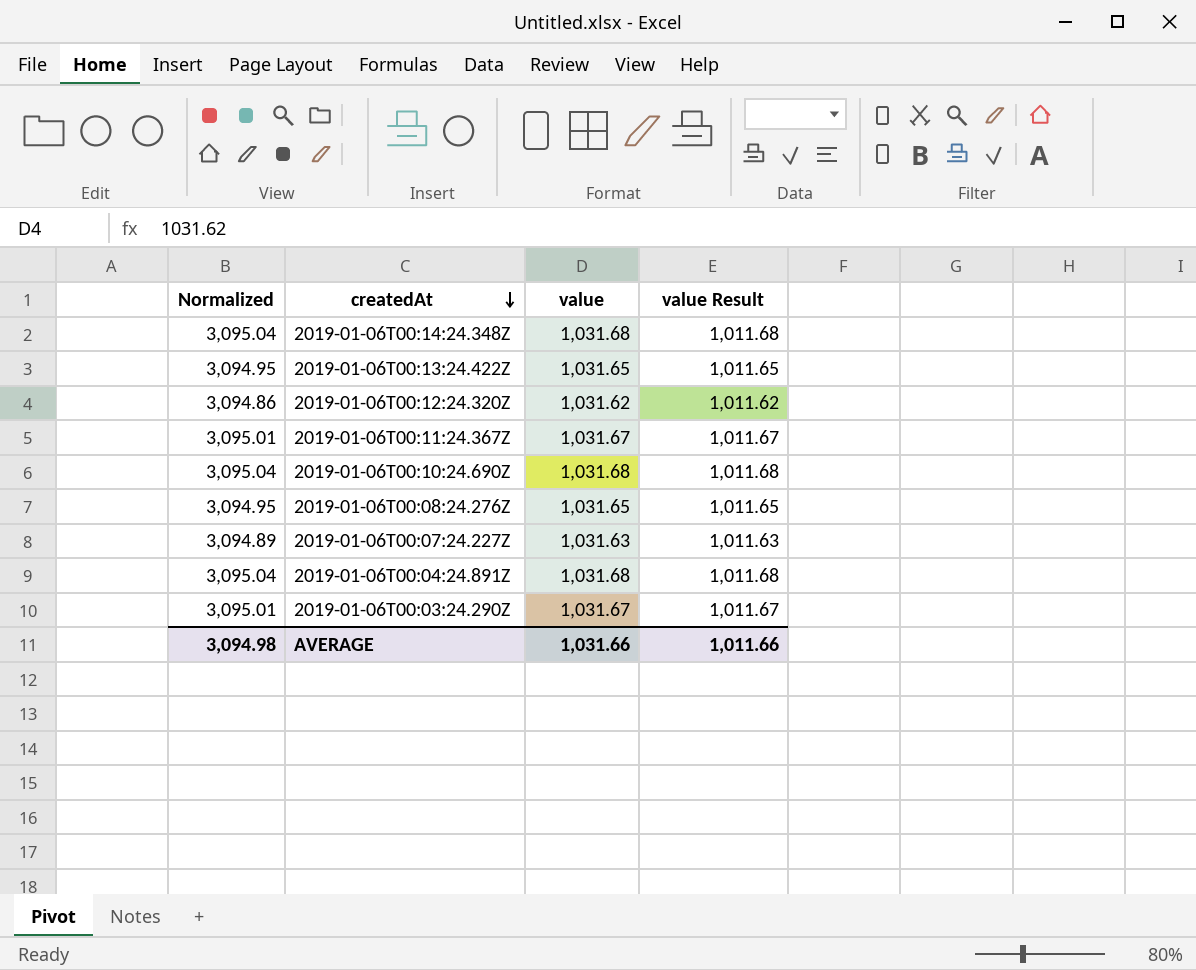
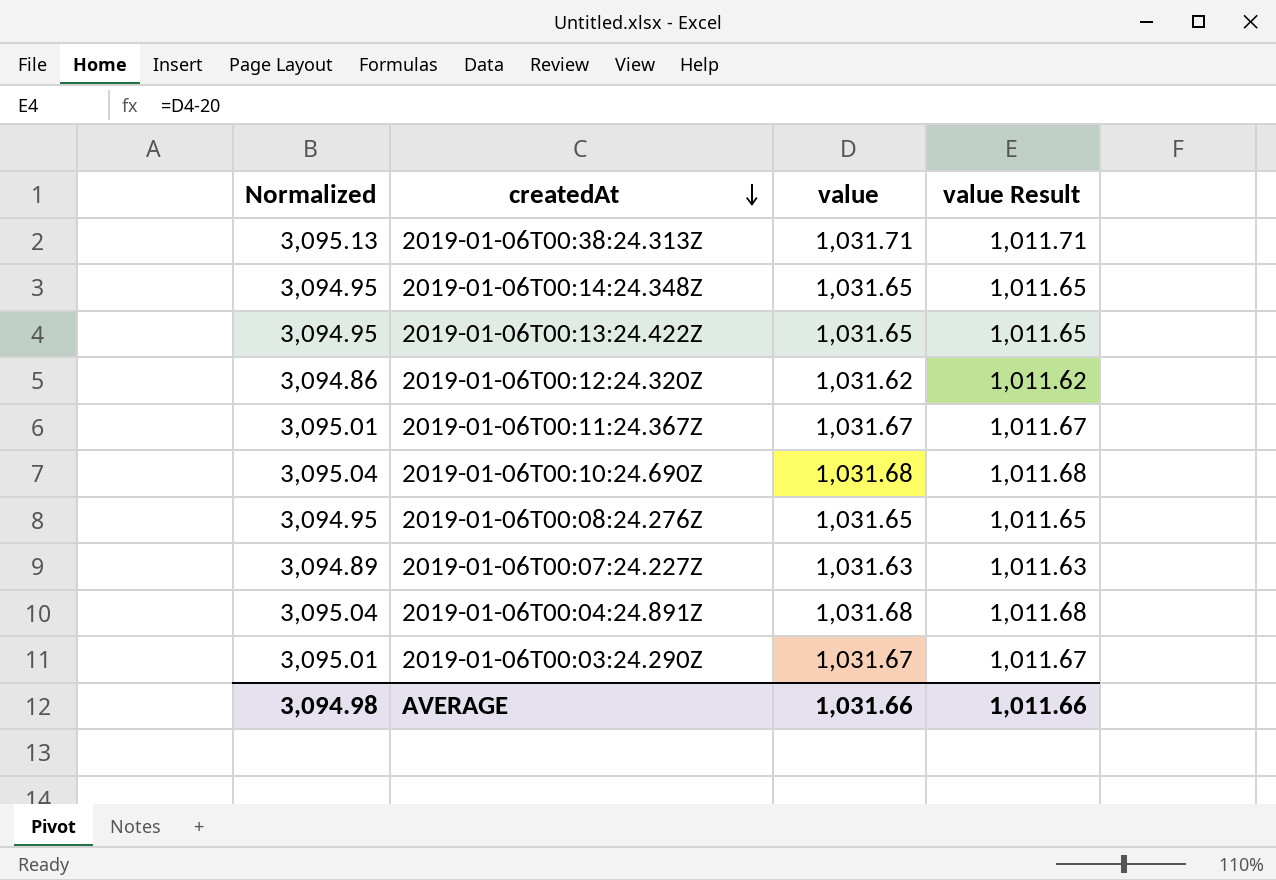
row 2019-01-06T00:38:24.313Z: none -> 3,095.13 | 1,031.71 | 1,011.71
2019-01-06T00:14:24.348Z | Normalized: 3,095.04 -> 3,094.95
2019-01-06T00:14:24.348Z | value: 1,031.68 -> 1,031.65
2019-01-06T00:14:24.348Z | value Result: 1,011.68 -> 1,011.65

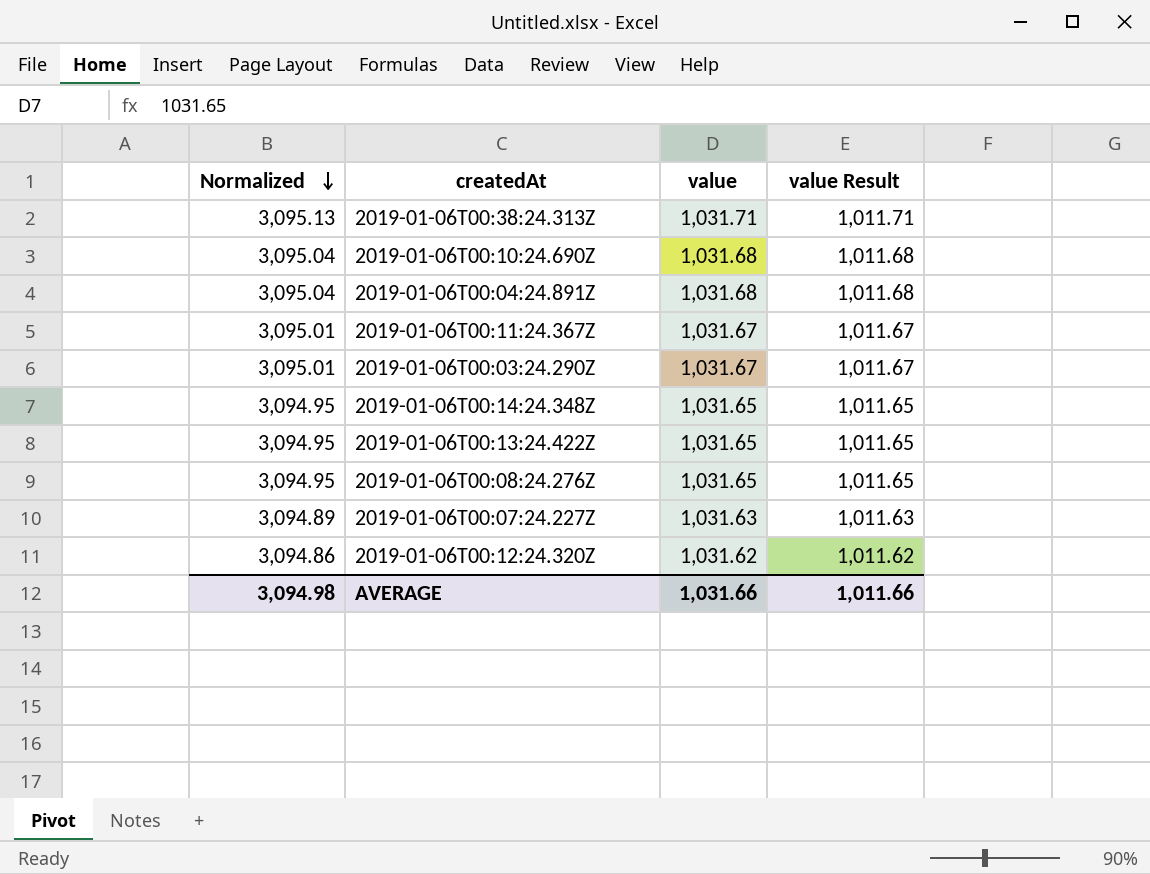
row order: createdAt descending -> Normalized descending

